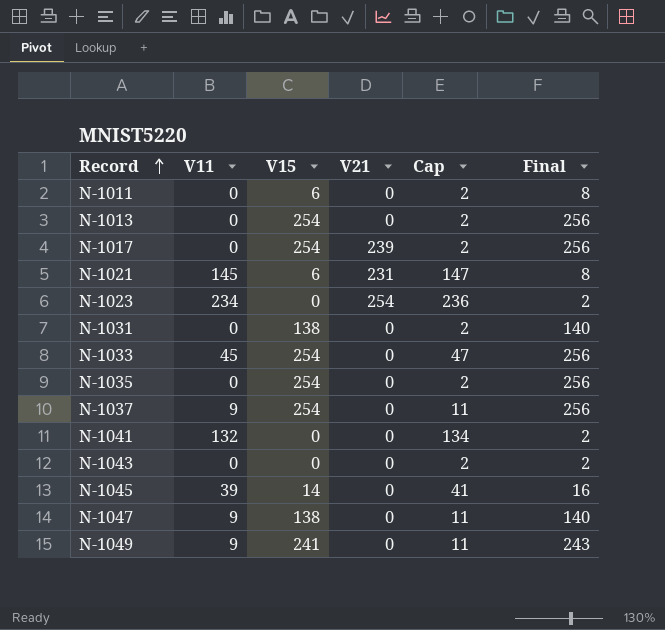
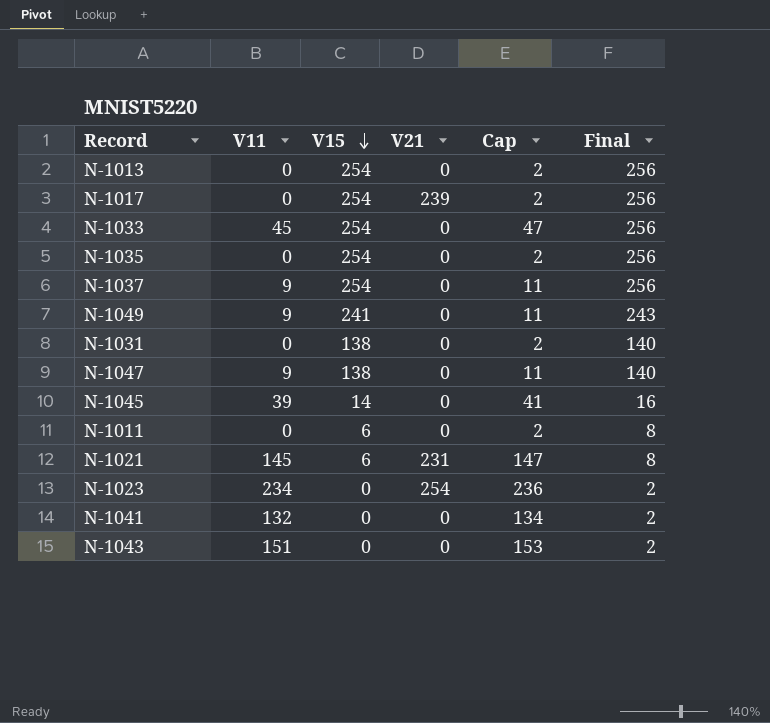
row order: Record ascending -> V15 descending
N-1043 | V11: 0 -> 151
N-1043 | Cap: 2 -> 153

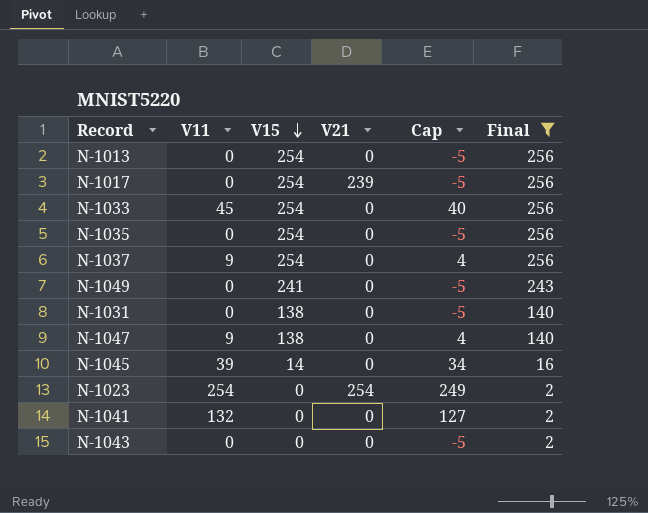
filter: none -> Final != 8
column Cap | formula: [V11] + 2 -> [V11] - 5
N-1049 | V11: 9 -> 0
N-1023 | V11: 234 -> 254
N-1043 | V11: 151 -> 0

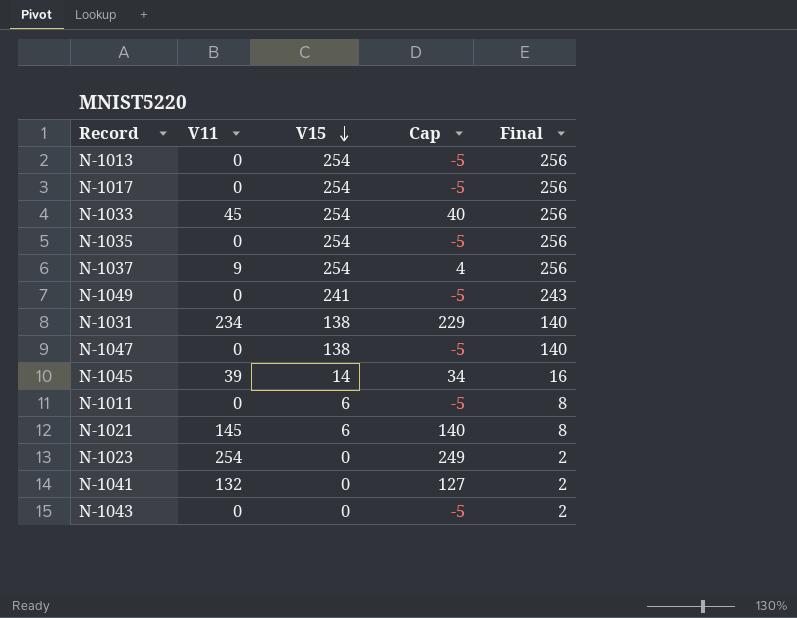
filter: Final != 8 -> none
column V21 | position: 4 -> none
N-1031 | V11: 0 -> 234
N-1031 | Cap: -5 -> 229
N-1047 | V11: 9 -> 0
N-1047 | Cap: 4 -> -5

